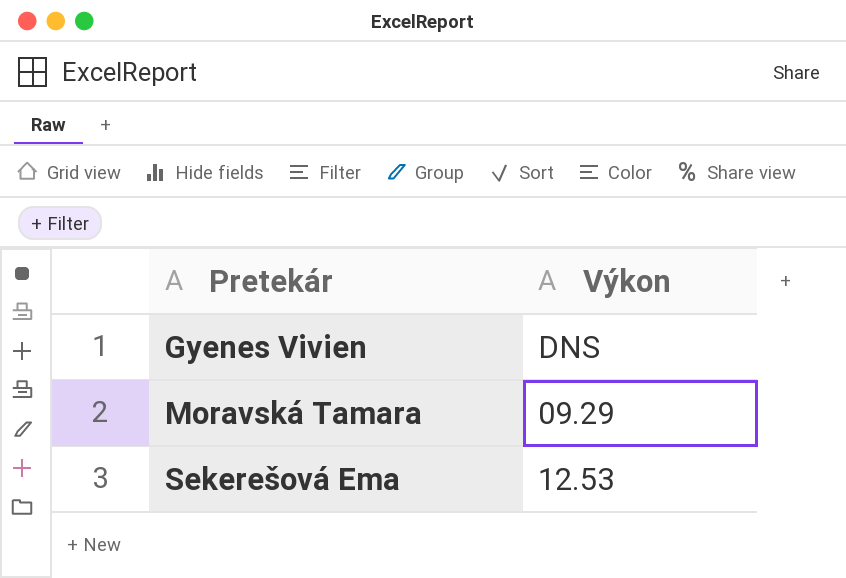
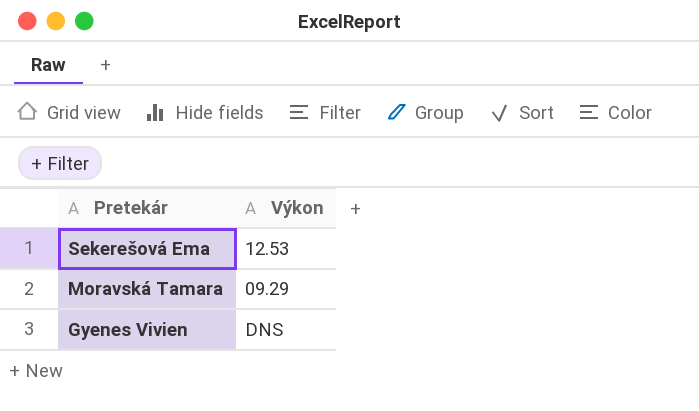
row order: Pretekár ascending -> Pretekár descending

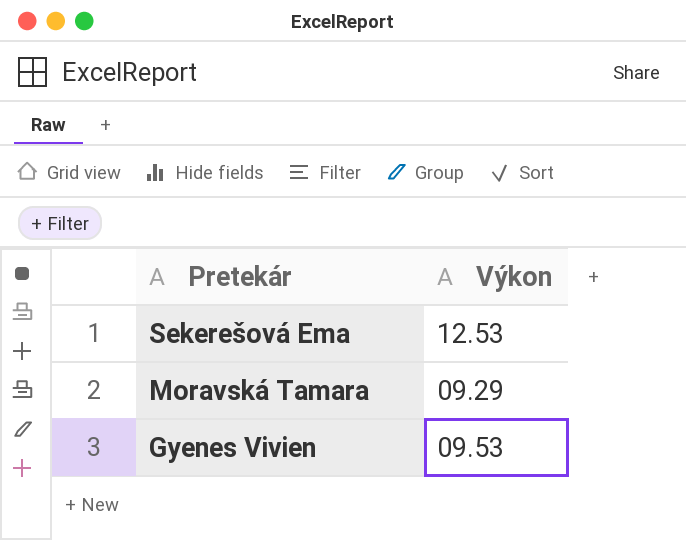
Gyenes Vivien | Výkon: DNS -> 09.53

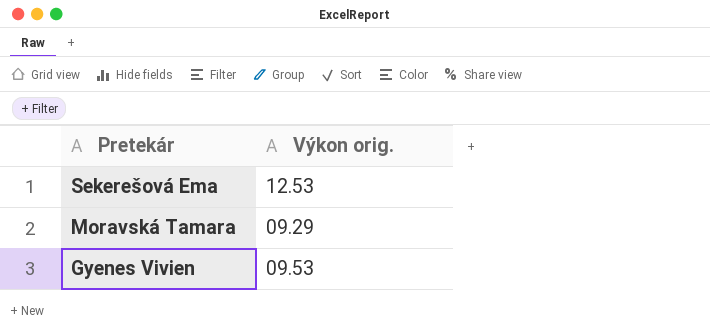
column name: Výkon -> Výkon orig.

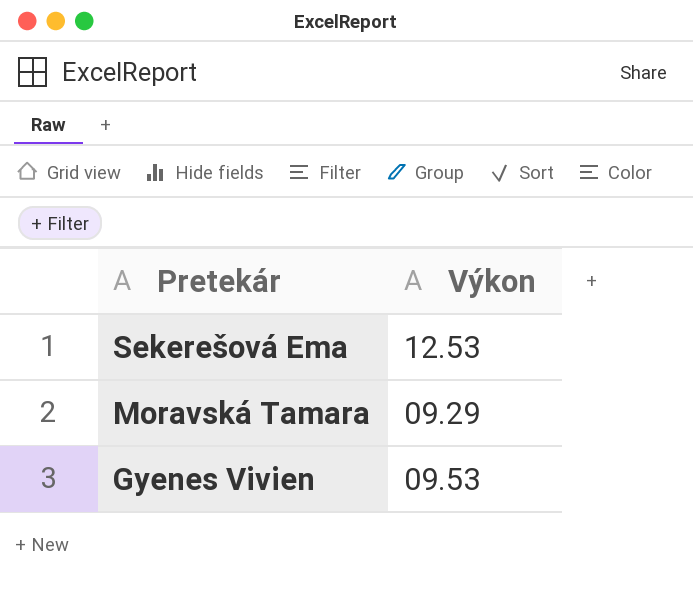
column name: Výkon orig. -> Výkon

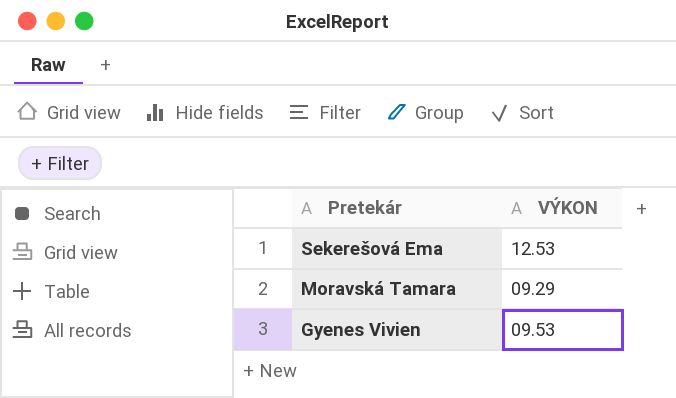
column name: Výkon -> VÝKON

